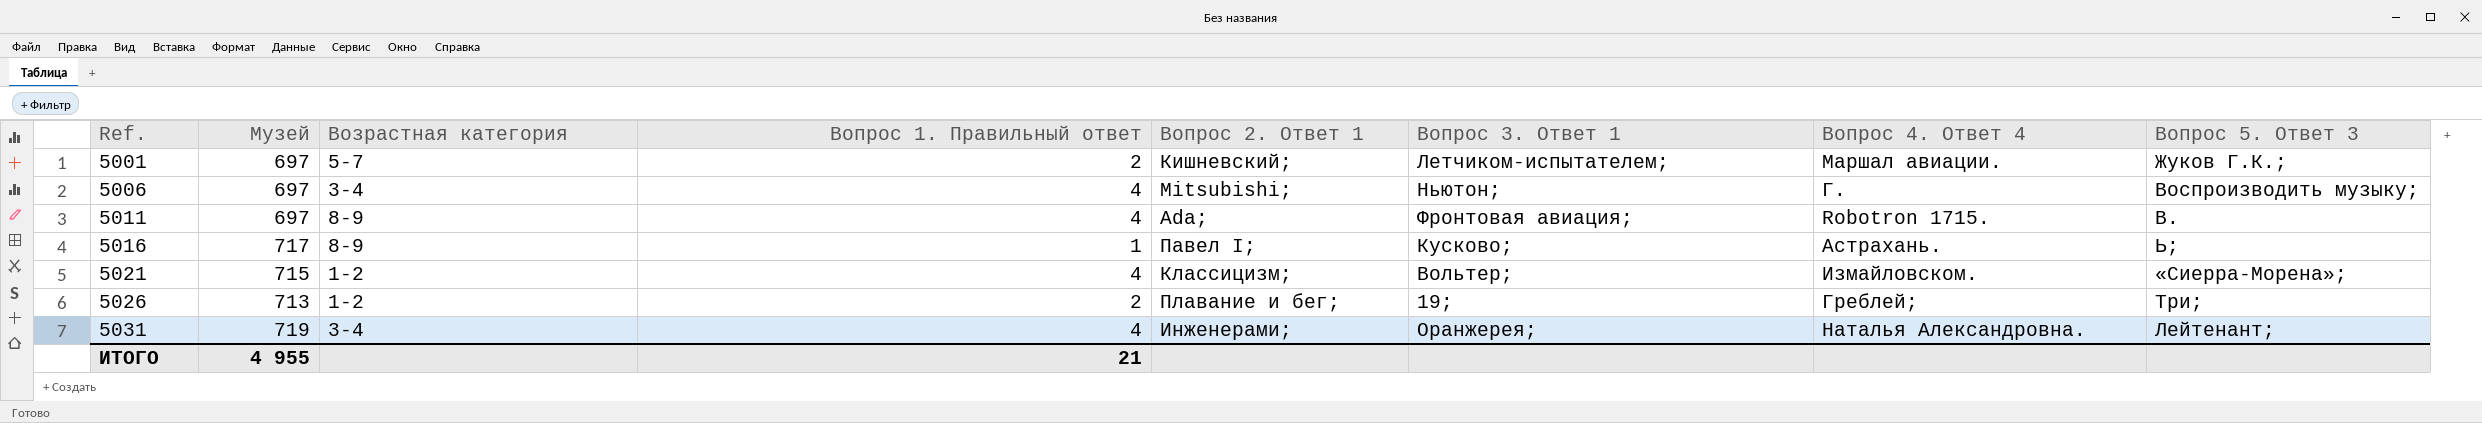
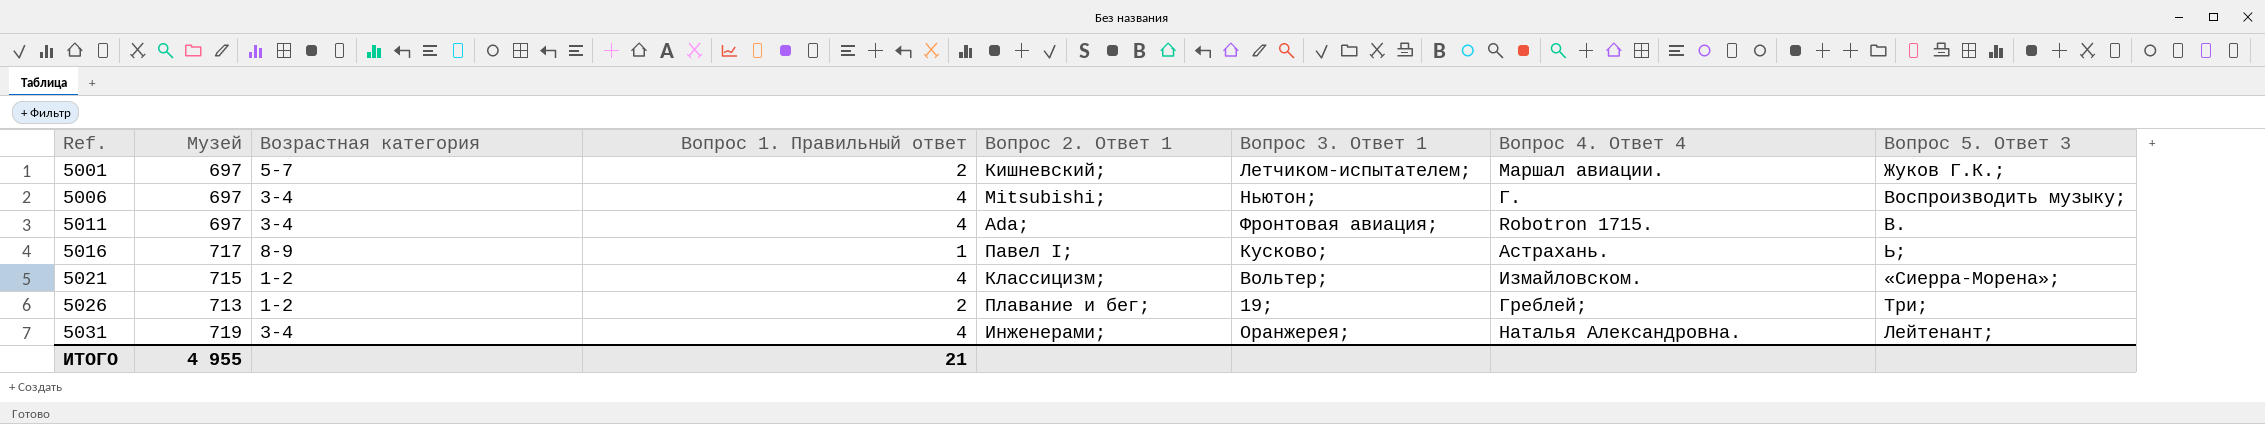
5011 | Возрастная категория: 8-9 -> 3-4

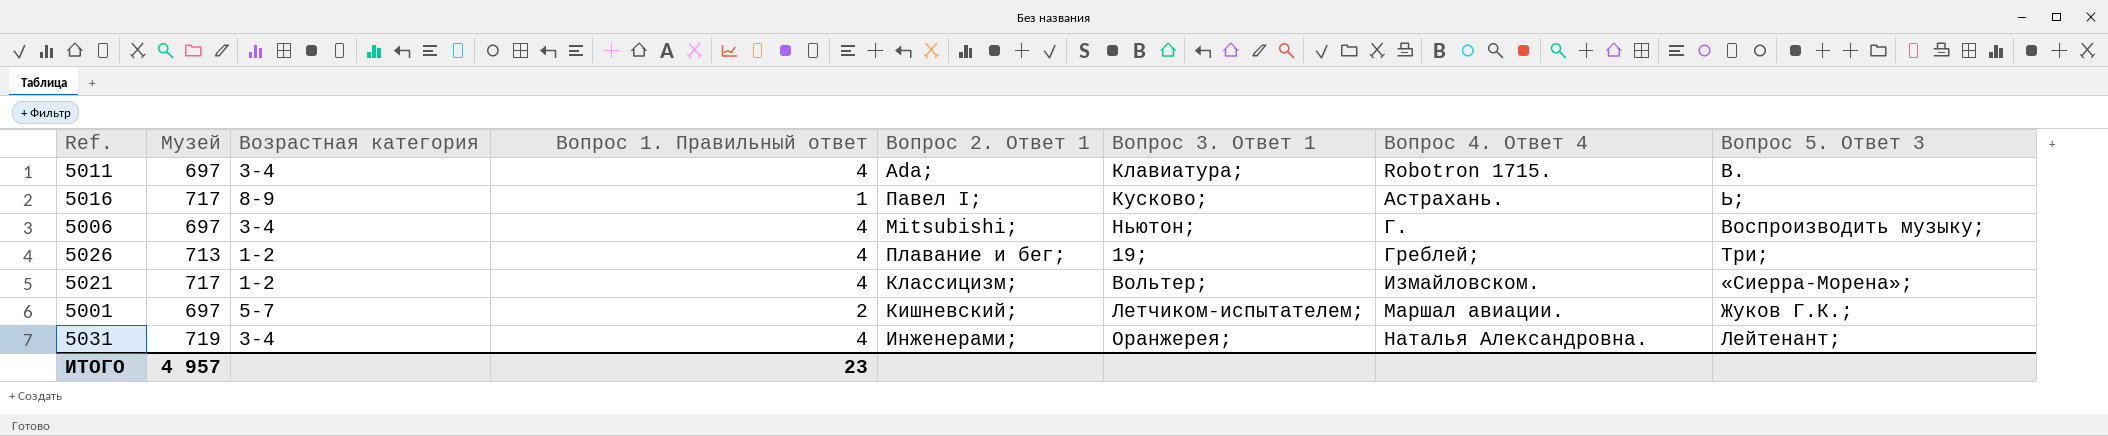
row order: Ref. ascending -> Вопрос 4. Ответ 4 ascending
5011 | Вопрос 3. Ответ 1: Фронтовая авиация; -> Клавиатура;
5026 | Вопрос 1. Правильный ответ: 2 -> 4
5021 | Музей: 715 -> 717
ИТОГО | Музей: 4 955 -> 4 957
ИТОГО | Вопрос 1. Правильный ответ: 21 -> 23

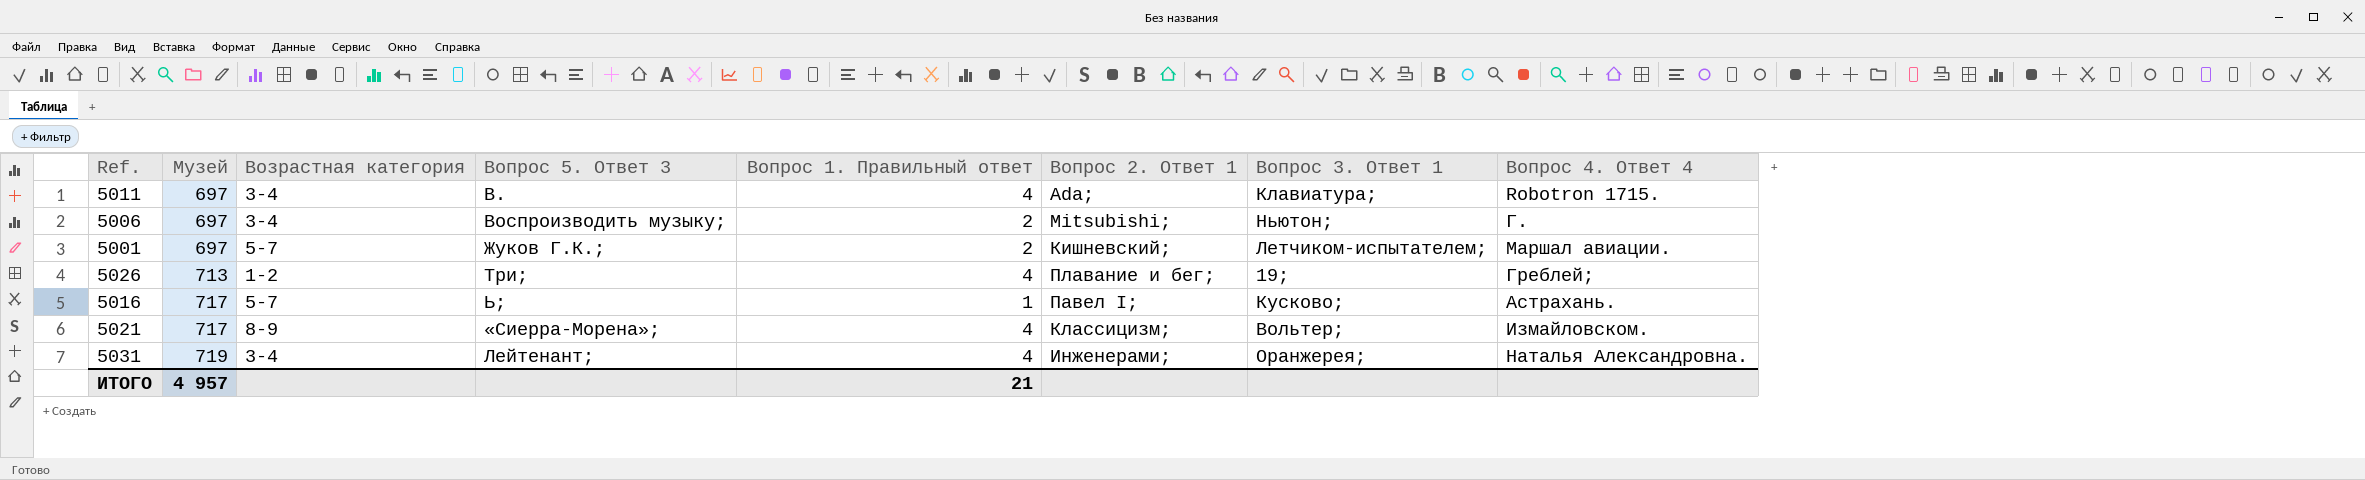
row order: Вопрос 4. Ответ 4 ascending -> Музей ascending
column Вопрос 5. Ответ 3 | position: 8 -> 4
5006 | Вопрос 1. Правильный ответ: 4 -> 2
5016 | Возрастная категория: 8-9 -> 5-7
5021 | Возрастная категория: 1-2 -> 8-9
ИТОГО | Вопрос 1. Правильный ответ: 23 -> 21

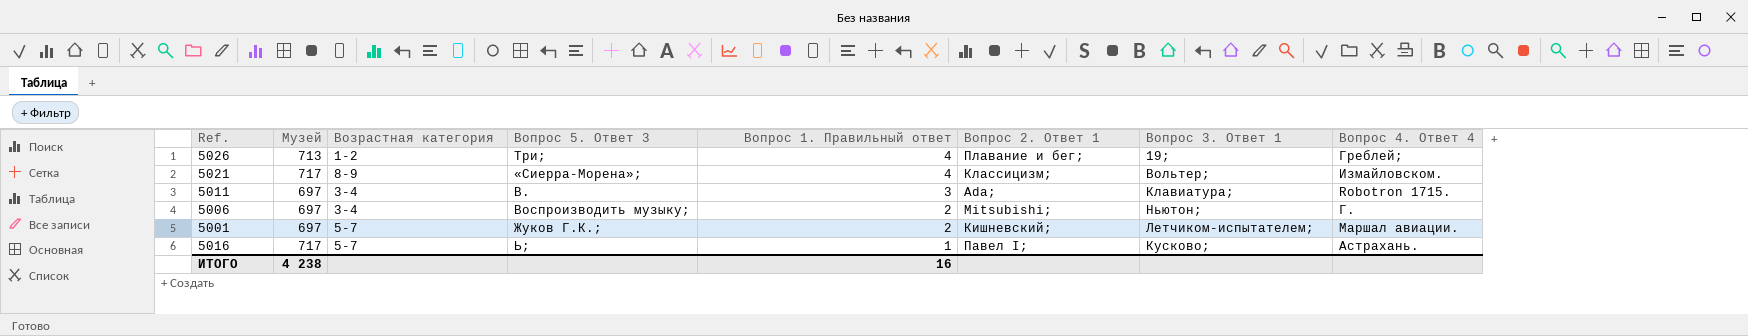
row order: Музей ascending -> Вопрос 1. Правильный ответ descending
row 5031: 719 | 3-4 | Лейтенант; | 4 | Инженерами; | Оранжерея; | Наталья Александровна. -> none
5011 | Вопрос 1. Правильный ответ: 4 -> 3
ИТОГО | Музей: 4 957 -> 4 238
ИТОГО | Вопрос 1. Правильный ответ: 21 -> 16

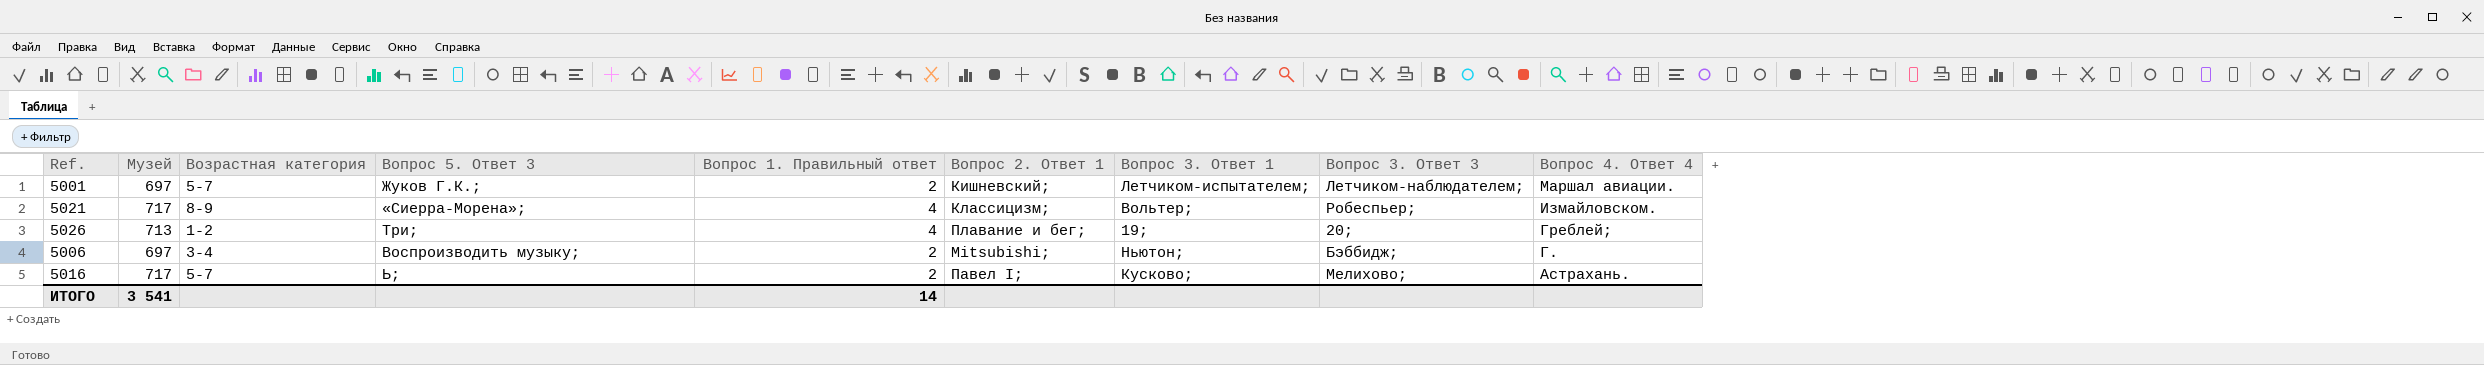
row order: Вопрос 1. Правильный ответ descending -> Вопрос 4. Ответ 4 descending
column Вопрос 3. Ответ 3 | position: none -> 8
row 5011: 697 | 3-4 | В. | 3 | Ada; | Клавиатура; | Robotron 1715. -> none
5016 | Вопрос 1. Правильный ответ: 1 -> 2
ИТОГО | Музей: 4 238 -> 3 541
ИТОГО | Вопрос 1. Правильный ответ: 16 -> 14

